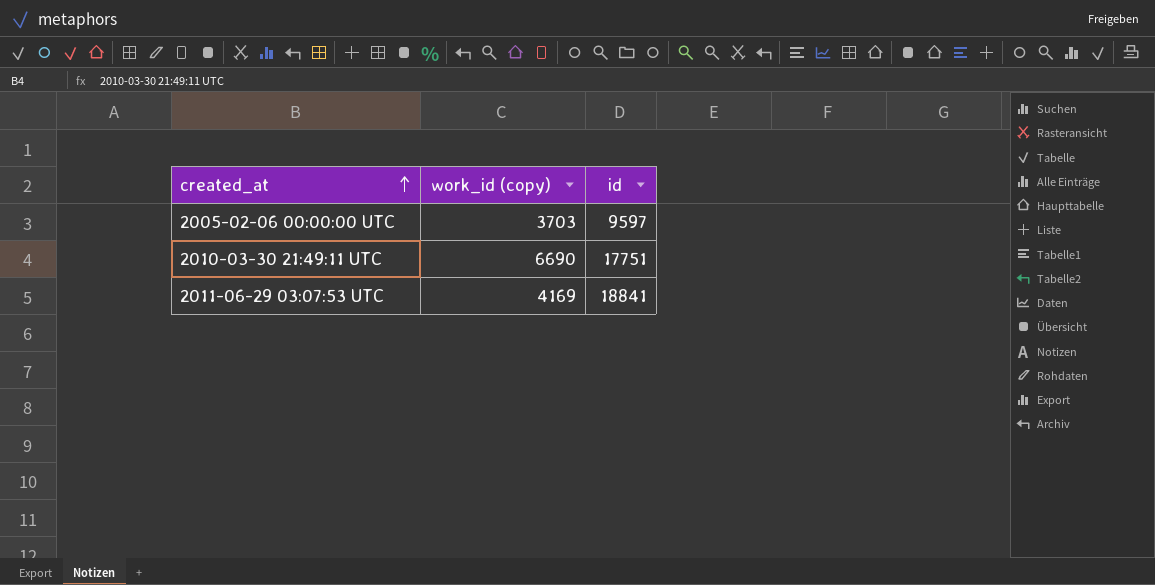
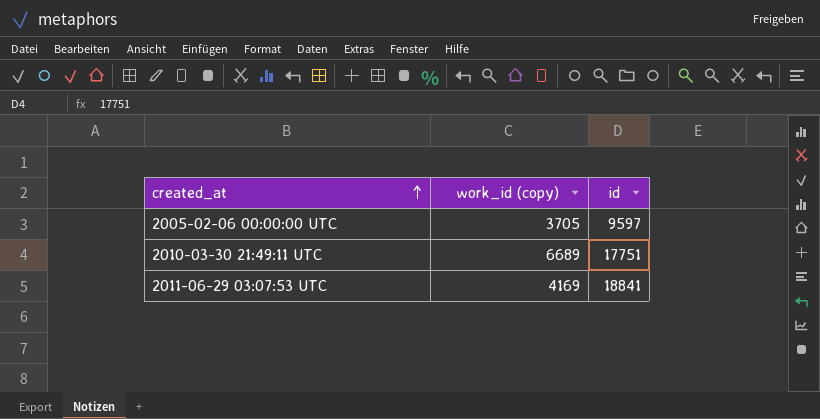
2005-02-06 00:00:00 UTC | work_id (copy): 3703 -> 3705
2010-03-30 21:49:11 UTC | work_id (copy): 6690 -> 6689

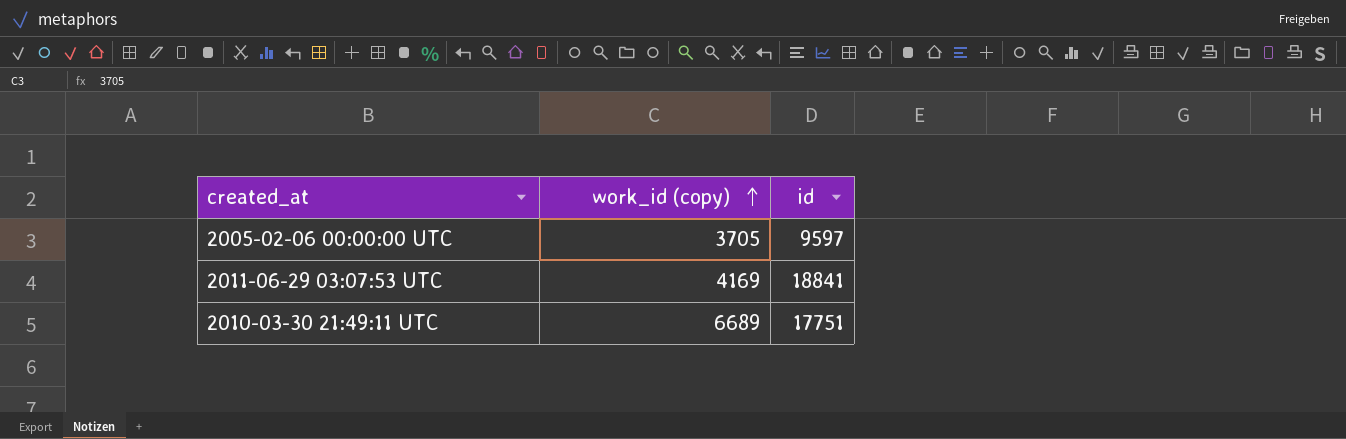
row order: created_at ascending -> work_id (copy) ascending

